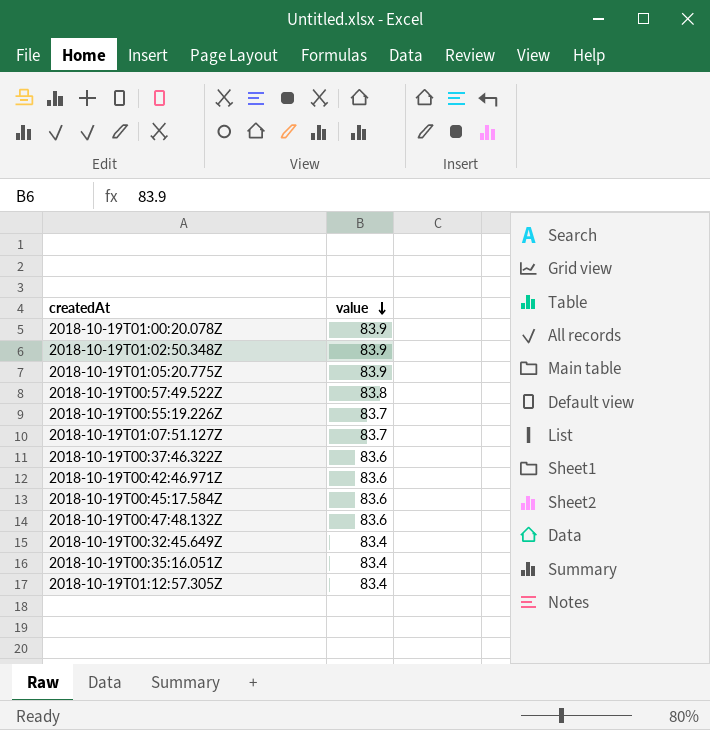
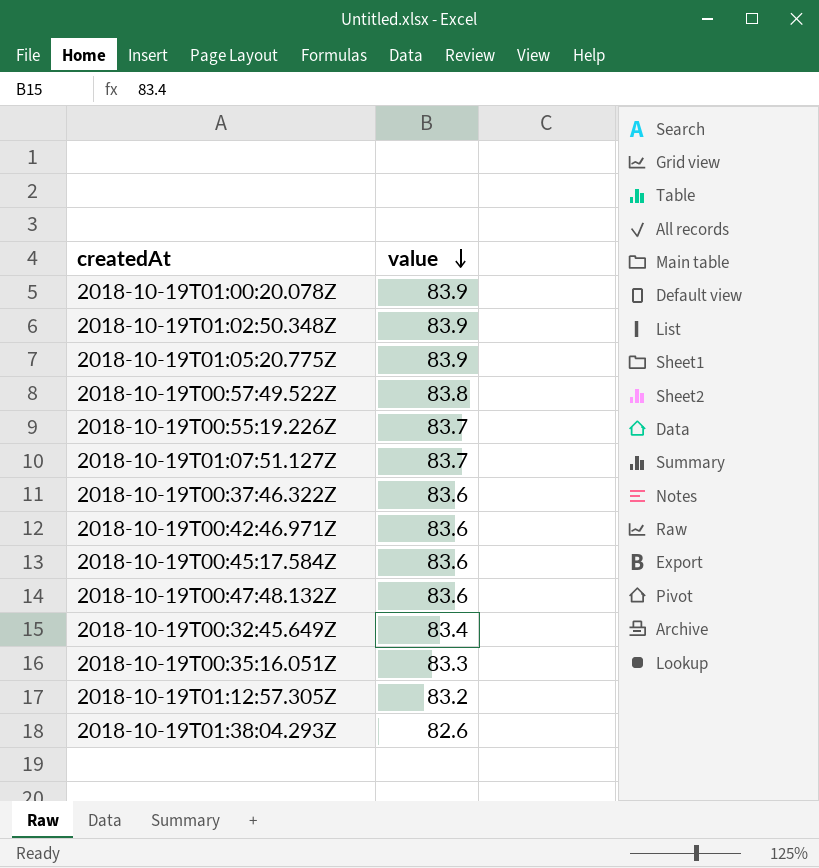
2018-10-19T00:35:16.051Z | value: 83.4 -> 83.3
2018-10-19T01:12:57.305Z | value: 83.4 -> 83.2
row 2018-10-19T01:38:04.293Z: none -> 82.6

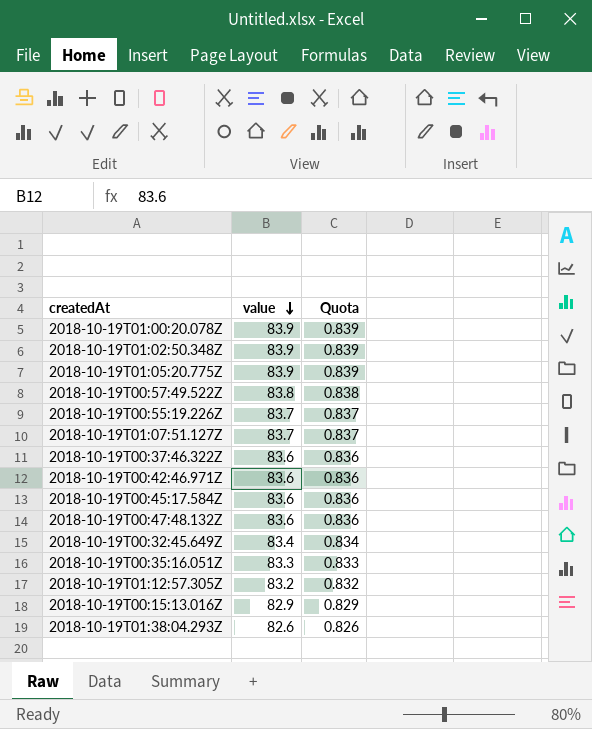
column Quota | formula: none -> [value] * 0.01
row 2018-10-19T00:15:13.016Z: none -> 82.9 | 0.829

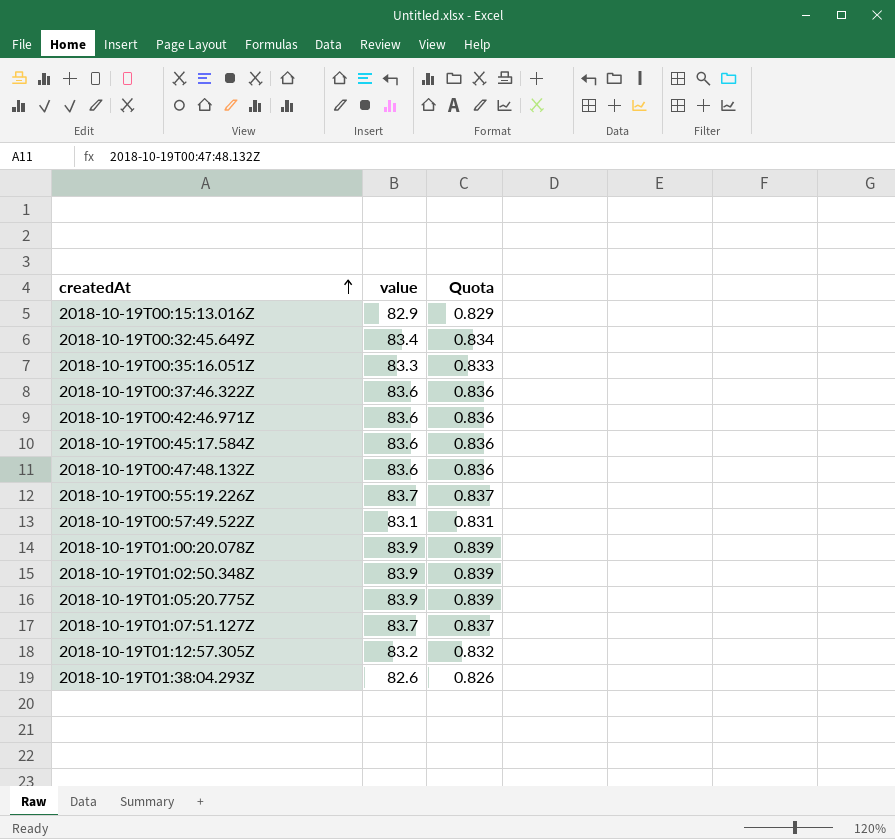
row order: value descending -> createdAt ascending
2018-10-19T00:57:49.522Z | value: 83.8 -> 83.1
2018-10-19T00:57:49.522Z | Quota: 0.838 -> 0.831

